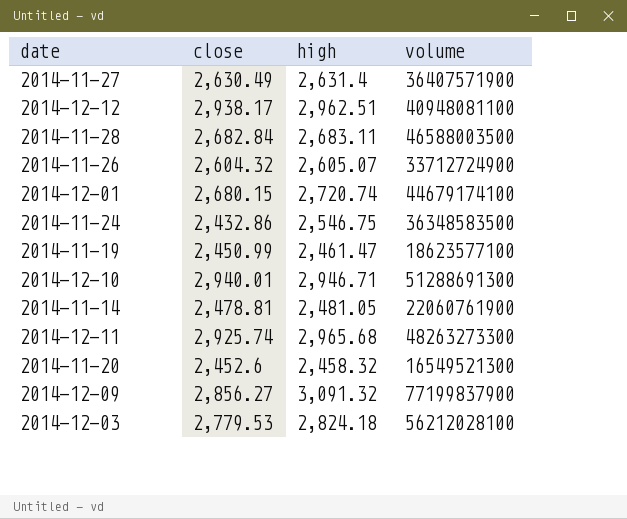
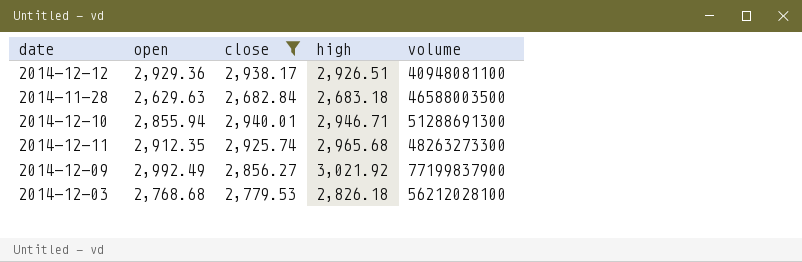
filter: none -> close >= 2,682.84
column open | position: none -> 2
2014-12-12 | high: 2,962.51 -> 2,926.51
2014-11-28 | high: 2,683.11 -> 2,683.18
2014-12-09 | high: 3,091.32 -> 3,021.92
2014-12-03 | high: 2,824.18 -> 2,826.18

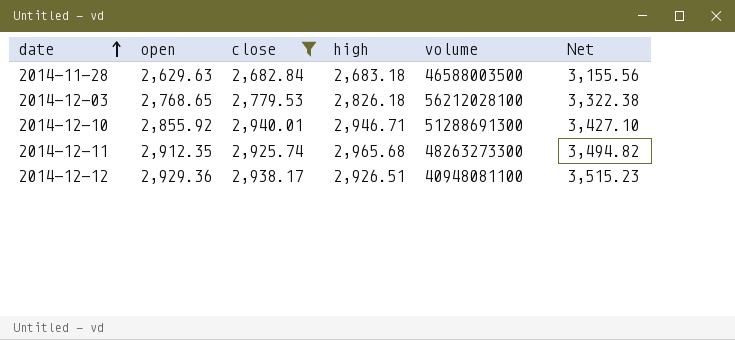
row order: none -> date ascending
column Net | formula: none -> [open] * 1.2
row 2014-12-09: 2,992.49 | 2,856.27 | 3,021.92 | 77199837900 -> none
2014-12-03 | open: 2,768.68 -> 2,768.65
2014-12-10 | open: 2,855.94 -> 2,855.92

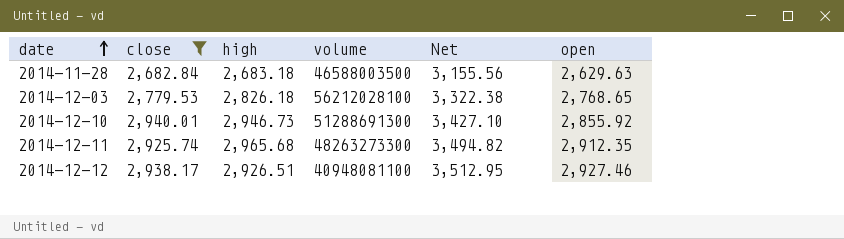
column open | position: 2 -> 6
2014-12-10 | high: 2,946.71 -> 2,946.73
2014-12-12 | Net: 3,515.23 -> 3,512.95
2014-12-12 | open: 2,929.36 -> 2,927.46

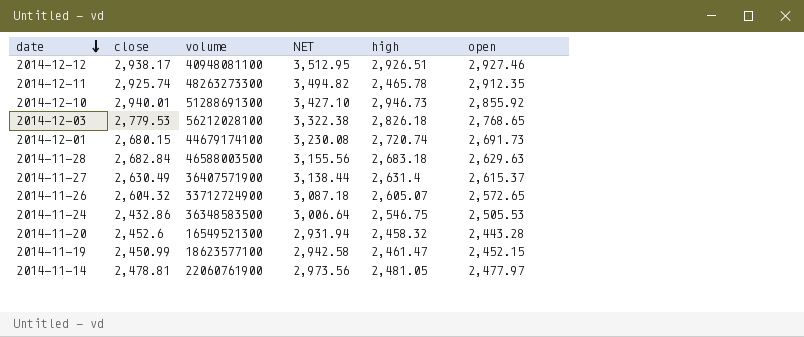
filter: close >= 2,682.84 -> none
row order: date ascending -> date descending
column name: Net -> NET
column high | position: 3 -> 5
2014-12-11 | high: 2,965.68 -> 2,465.78

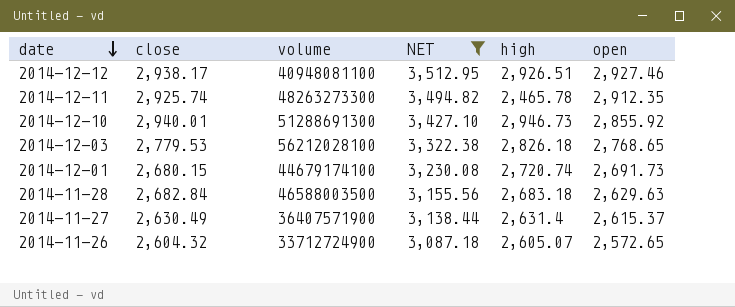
filter: none -> NET >= 3,087.18

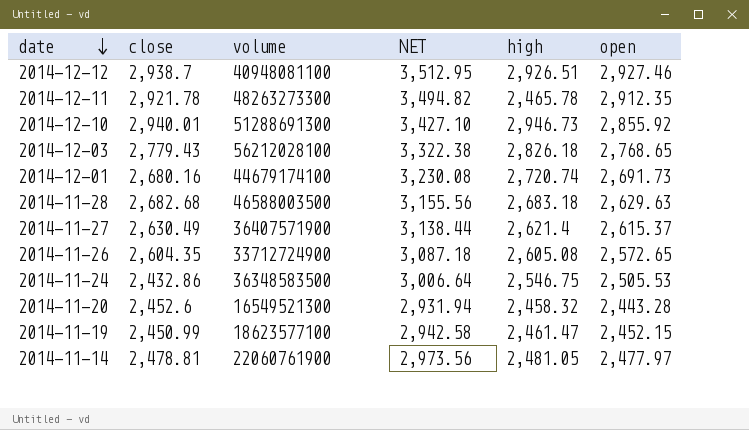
filter: NET >= 3,087.18 -> none
2014-12-12 | close: 2,938.17 -> 2,938.7
2014-12-11 | close: 2,925.74 -> 2,921.78
2014-12-03 | close: 2,779.53 -> 2,779.43
2014-12-01 | close: 2,680.15 -> 2,680.16
2014-11-28 | close: 2,682.84 -> 2,682.68
2014-11-27 | high: 2,631.4 -> 2,621.4
2014-11-26 | close: 2,604.32 -> 2,604.35
2014-11-26 | high: 2,605.07 -> 2,605.08

